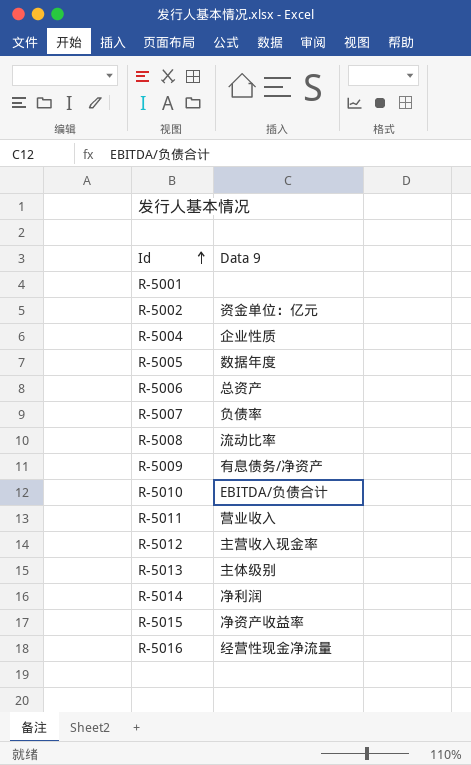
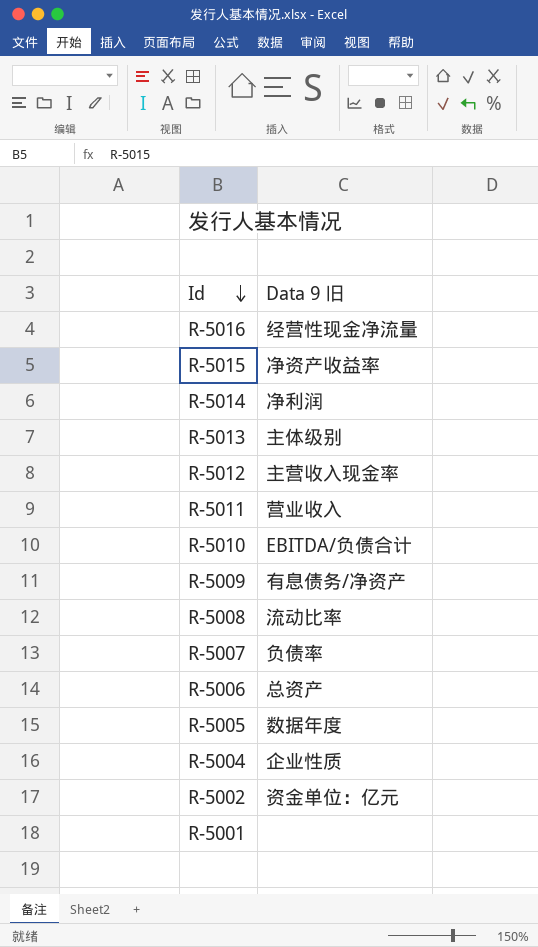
row order: Id ascending -> Id descending
column name: Data 9 -> Data 9 旧

